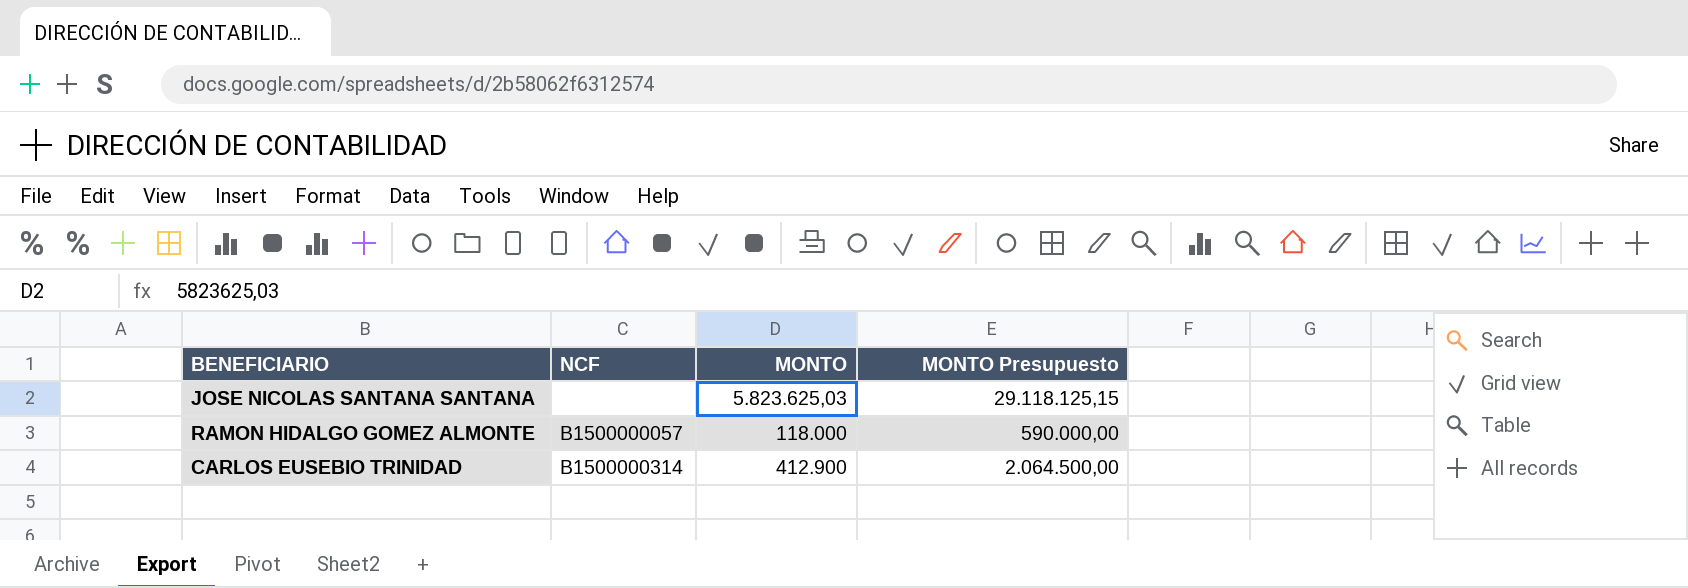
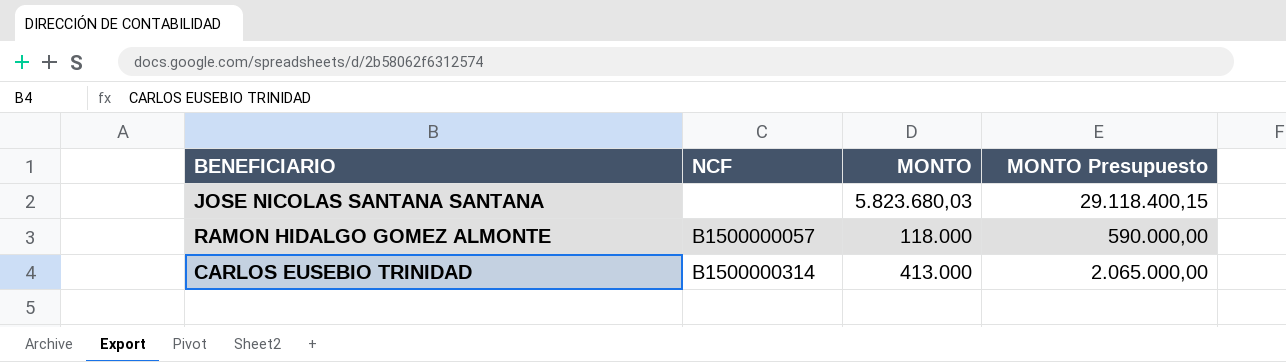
JOSE NICOLAS SANTANA SANTANA | MONTO: 5.823.625,03 -> 5.823.680,03
JOSE NICOLAS SANTANA SANTANA | MONTO Presupuesto: 29.118.125,15 -> 29.118.400,15
CARLOS EUSEBIO TRINIDAD | MONTO: 412.900 -> 413.000
CARLOS EUSEBIO TRINIDAD | MONTO Presupuesto: 2.064.500,00 -> 2.065.000,00

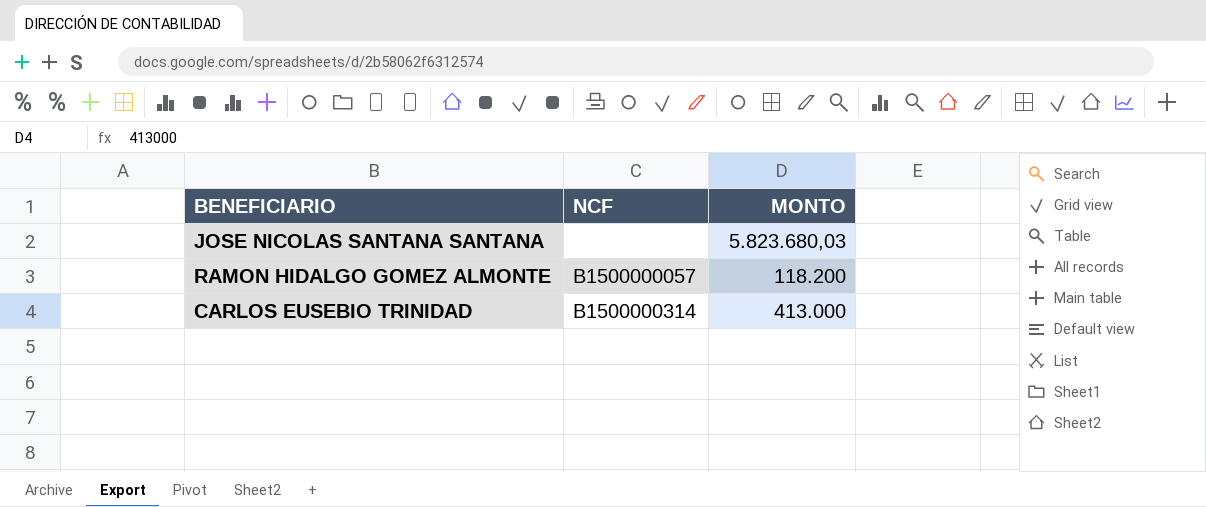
column MONTO Presupuesto | formula: [MONTO] * 5 -> none
RAMON HIDALGO GOMEZ ALMONTE | MONTO: 118.000 -> 118.200

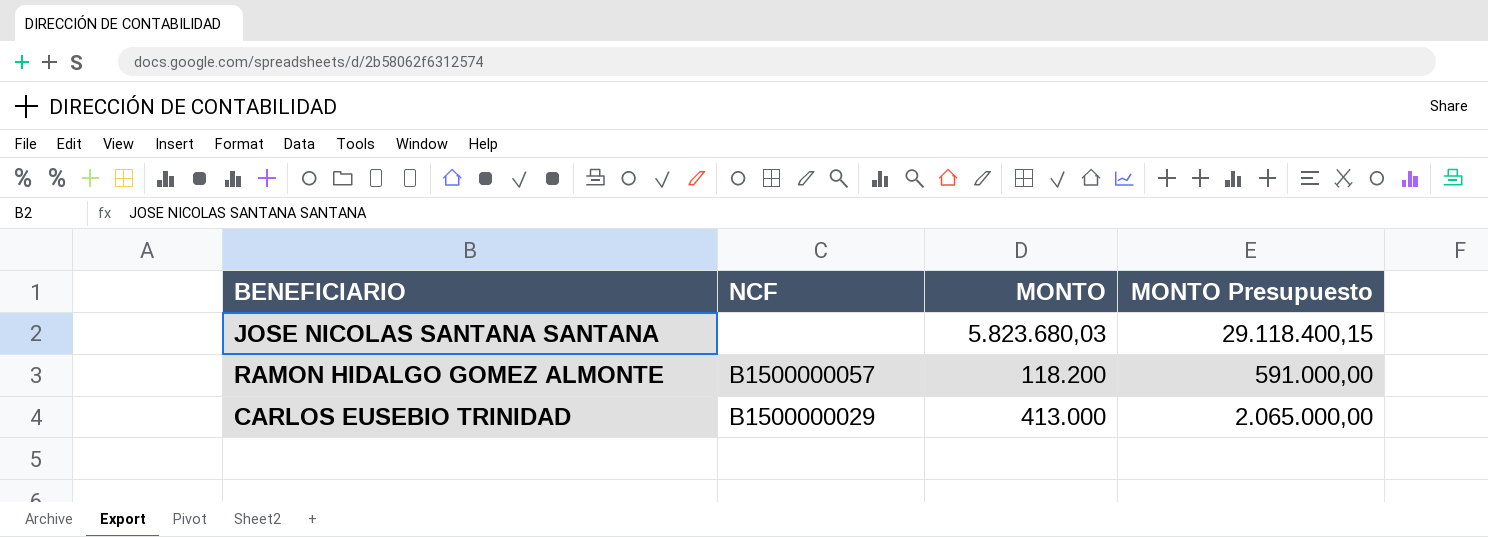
column MONTO Presupuesto | formula: none -> [MONTO] * 5
CARLOS EUSEBIO TRINIDAD | NCF: B1500000314 -> B1500000029

